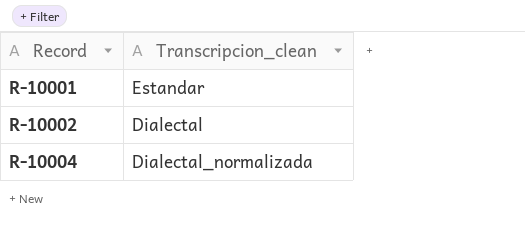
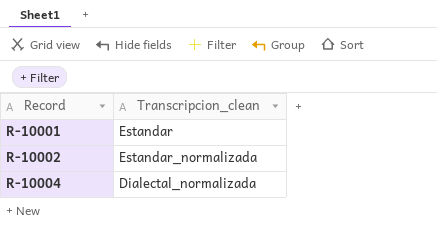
R-10002 | Transcripcion_clean: Dialectal -> Estandar_normalizada

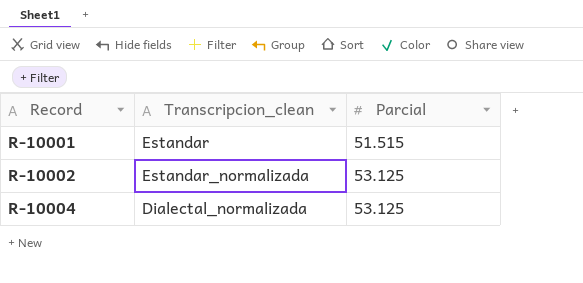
column Parcial | position: none -> 3

